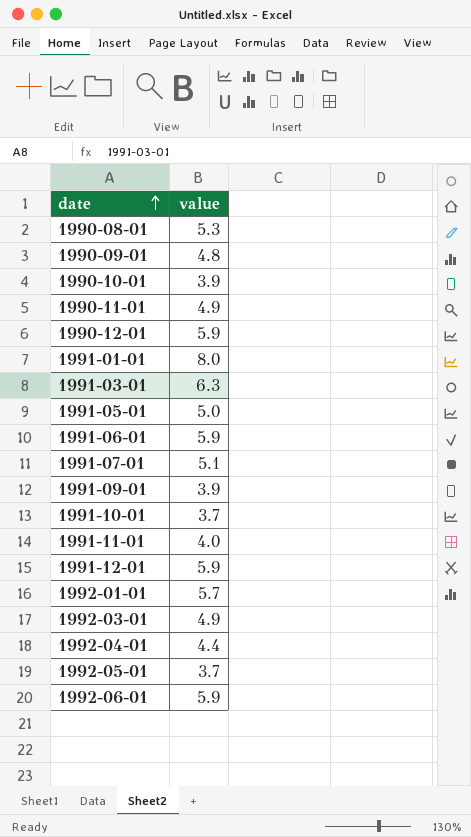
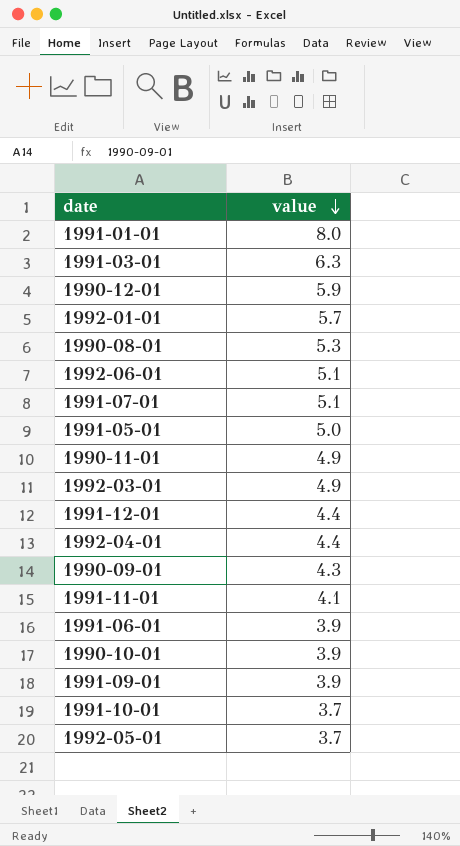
row order: date ascending -> value descending
1992-06-01 | value: 5.9 -> 5.1
1991-12-01 | value: 5.9 -> 4.4
1990-09-01 | value: 4.8 -> 4.3
1991-11-01 | value: 4.0 -> 4.1
1991-06-01 | value: 5.9 -> 3.9

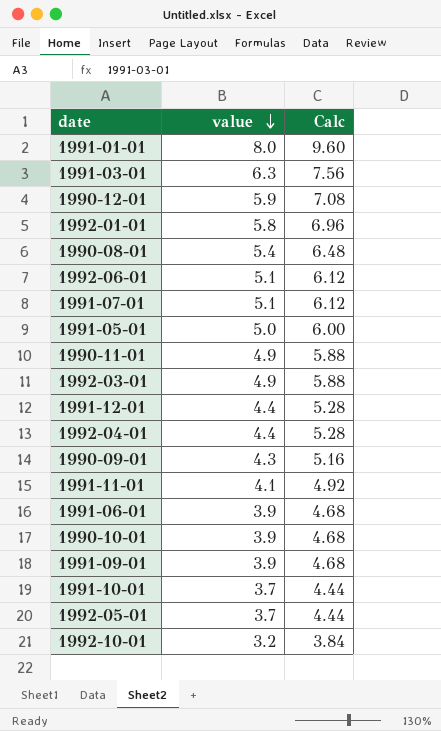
column Calc | formula: none -> [value] * 1.2
1992-01-01 | value: 5.7 -> 5.8
1990-08-01 | value: 5.3 -> 5.4
row 1992-10-01: none -> 3.2 | 3.84

